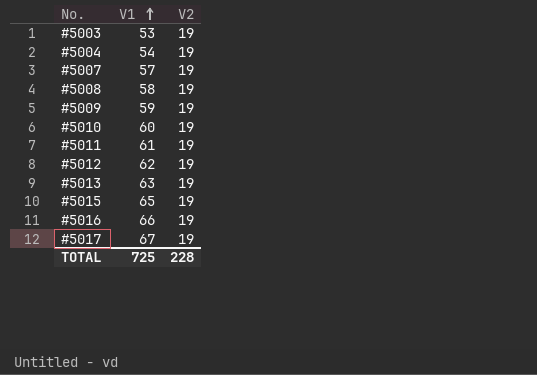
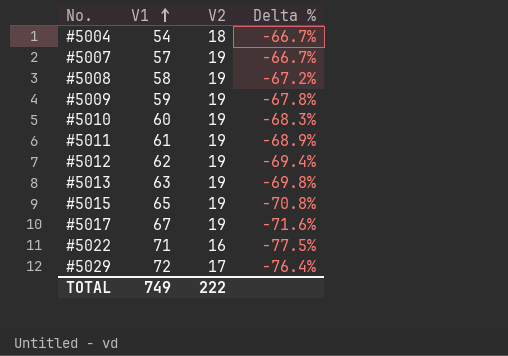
column Delta % | formula: none -> ([V2] - [V1]) / [V1]
row #5003: 53 | 19 -> none
row #5016: 66 | 19 -> none
#5004 | V2: 19 -> 18
row #5022: none -> 71 | 16 | -77.5%
row #5029: none -> 72 | 17 | -76.4%
TOTAL | V1: 725 -> 749
TOTAL | V2: 228 -> 222

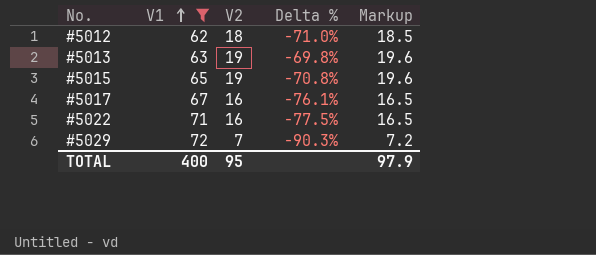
filter: none -> V1 >= 62
column Markup | formula: none -> [V2] * 1.03
#5012 | V2: 19 -> 18
#5012 | Delta %: -69.4% -> -71.0%
#5017 | V2: 19 -> 16
#5017 | Delta %: -71.6% -> -76.1%
#5029 | V2: 17 -> 7
#5029 | Delta %: -76.4% -> -90.3%
TOTAL | V1: 749 -> 400
TOTAL | V2: 222 -> 95

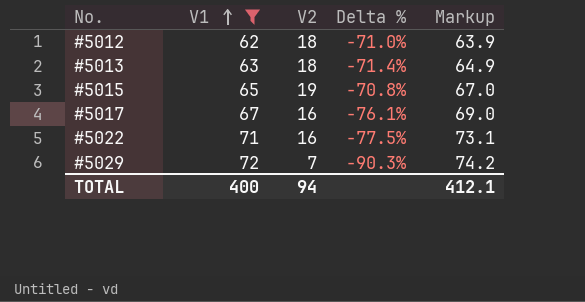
column Markup | formula: [V2] * 1.03 -> [V1] * 1.03
#5013 | V2: 19 -> 18
#5013 | Delta %: -69.8% -> -71.4%
TOTAL | V2: 95 -> 94
TOTAL | Markup: 97.9 -> 412.1

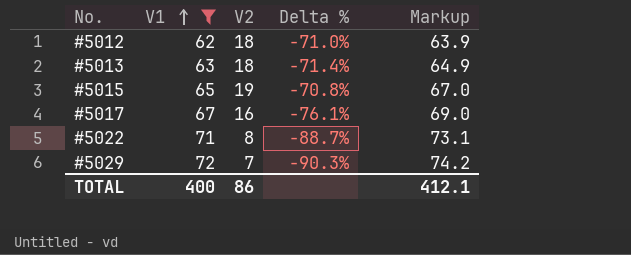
#5022 | V2: 16 -> 8
#5022 | Delta %: -77.5% -> -88.7%
TOTAL | V2: 94 -> 86

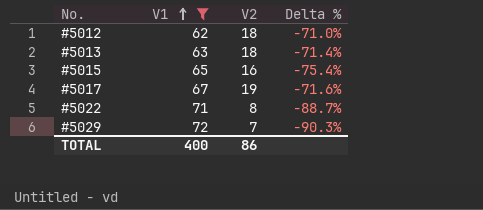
column Markup | formula: [V1] * 1.03 -> none
#5015 | V2: 19 -> 16
#5015 | Delta %: -70.8% -> -75.4%
#5017 | V2: 16 -> 19
#5017 | Delta %: -76.1% -> -71.6%

